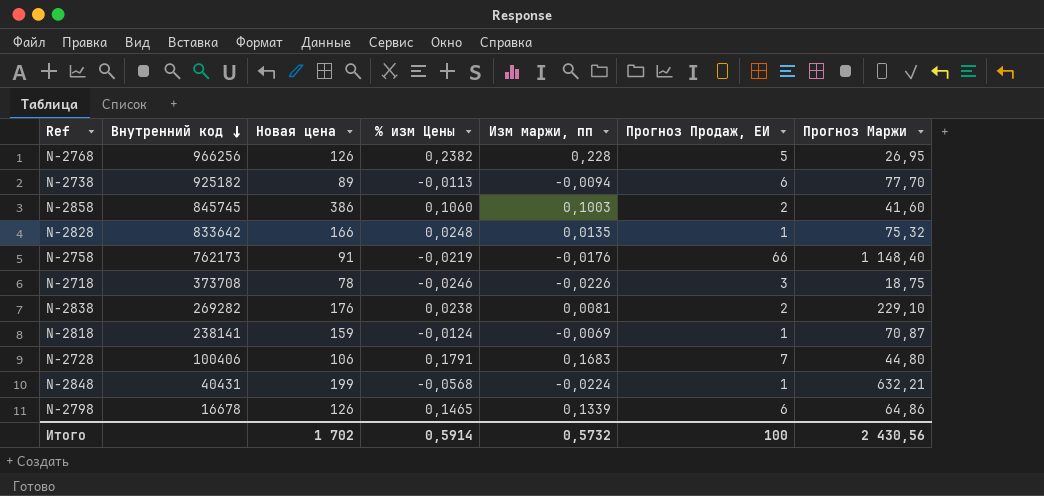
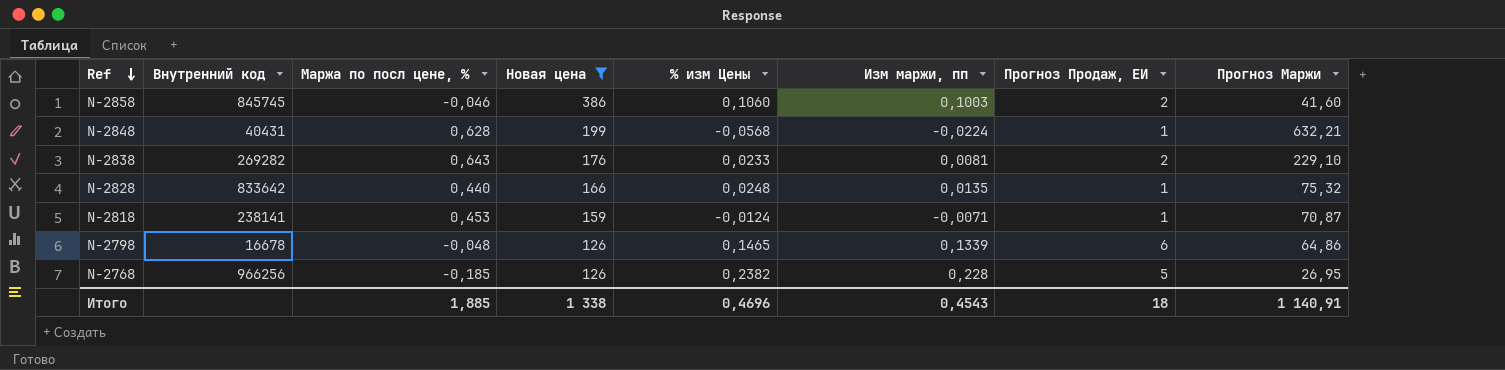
filter: none -> Новая цена >= 126
row order: Внутренний код descending -> Ref descending
column Маржа по посл цене, % | position: none -> 3
N-2838 | % изм Цены: 0,0238 -> 0,0233
N-2818 | Изм маржи, пп: -0,0069 -> -0,0071
Итого | Новая цена: 1 702 -> 1 338
Итого | % изм Цены: 0,5914 -> 0,4696
Итого | Изм маржи, пп: 0,5732 -> 0,4543
Итого | Прогноз Продаж, ЕИ: 100 -> 18
Итого | Прогноз Маржи: 2 430,56 -> 1 140,91

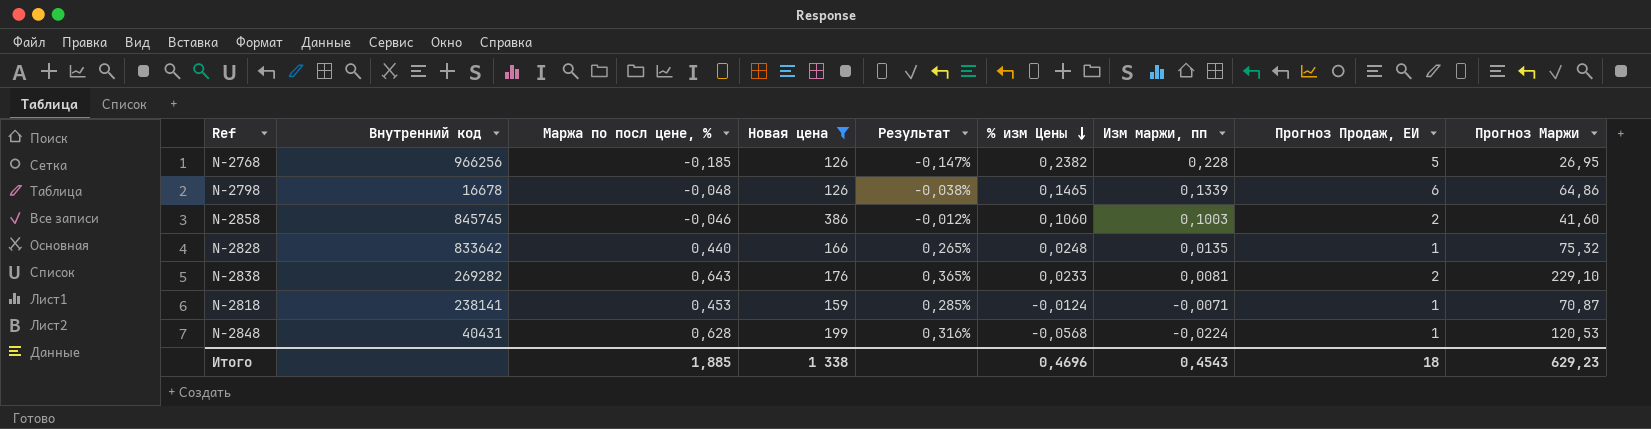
row order: Ref descending -> % изм Цены descending
column Результат | formula: none -> [Маржа по посл цене, %] / [Новая цена]
N-2848 | Прогноз Маржи: 632,21 -> 120,53
Итого | Прогноз Маржи: 1 140,91 -> 629,23

